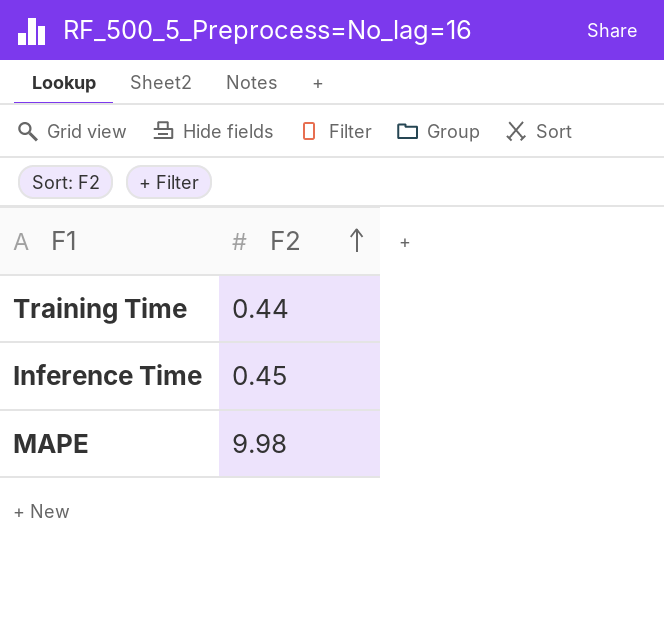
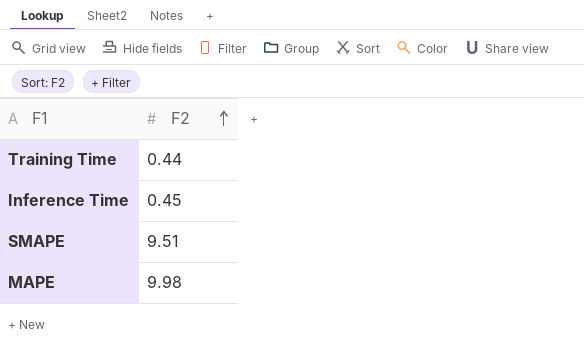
row SMAPE: none -> 9.51

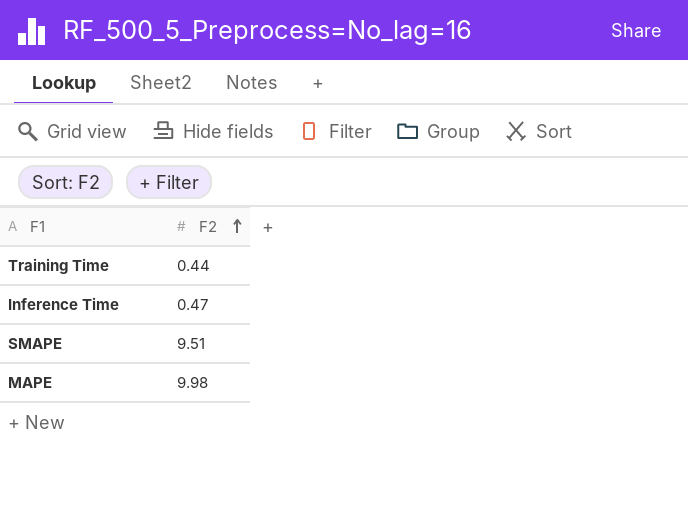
Inference Time | F2: 0.45 -> 0.47

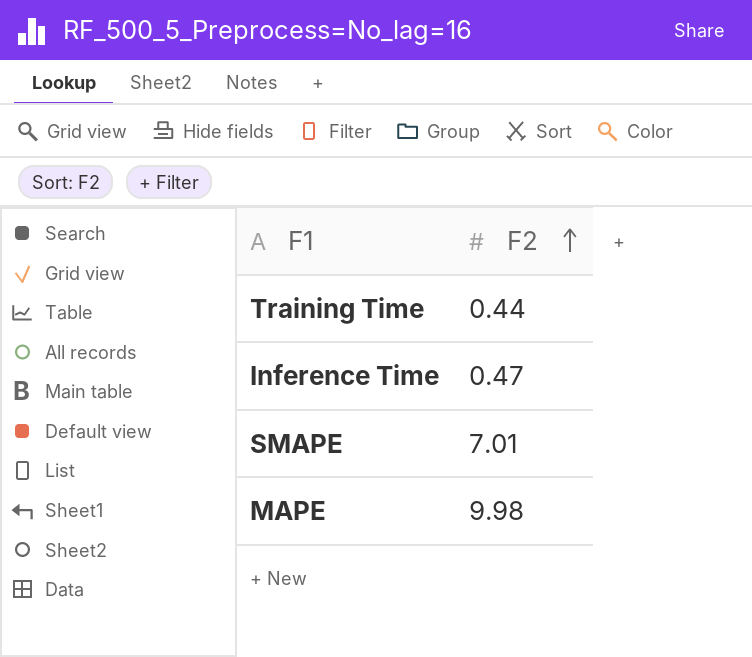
SMAPE | F2: 9.51 -> 7.01

